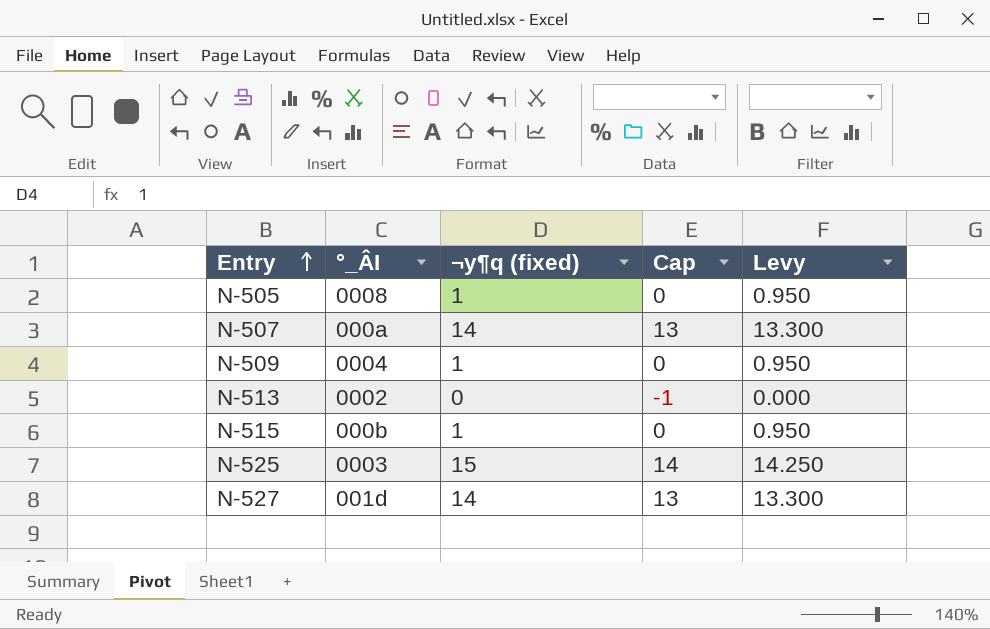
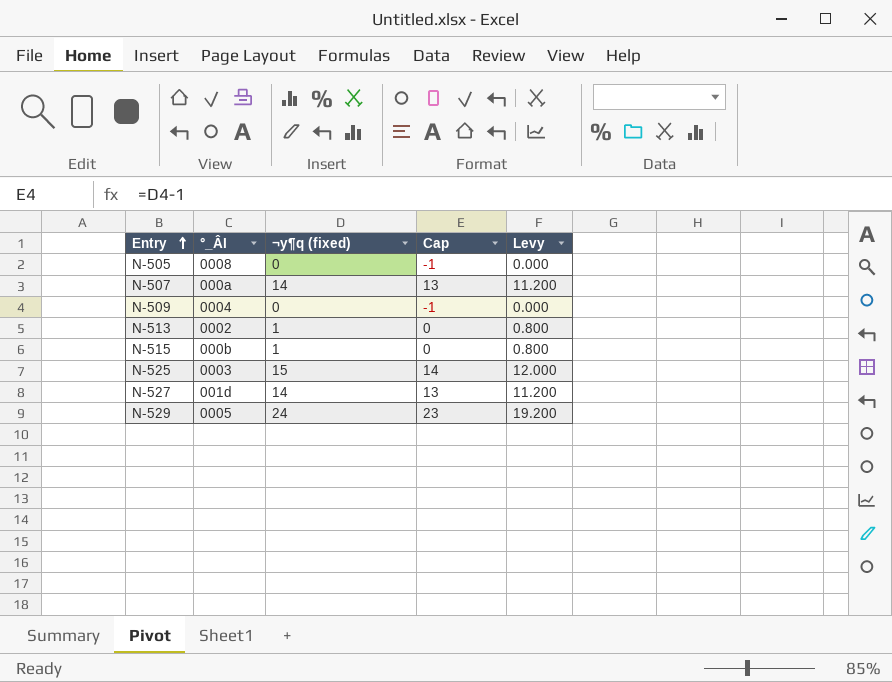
column Levy | formula: [¬y¶q (fixed)] * 0.95 -> [¬y¶q (fixed)] * 0.8
N-505 | ¬y¶q (fixed): 1 -> 0
N-505 | Cap: 0 -> -1
N-509 | ¬y¶q (fixed): 1 -> 0
N-509 | Cap: 0 -> -1
N-513 | ¬y¶q (fixed): 0 -> 1
N-513 | Cap: -1 -> 0
row N-529: none -> 0005 | 24 | 23 | 19.200

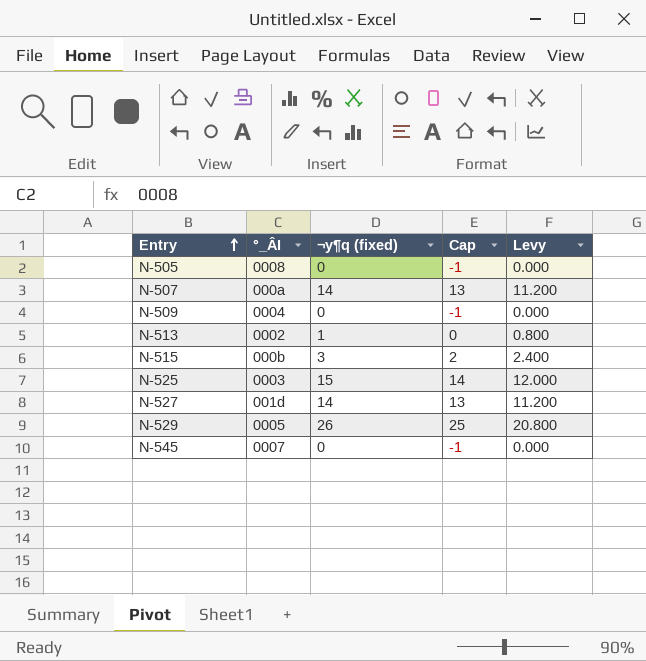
N-515 | ¬y¶q (fixed): 1 -> 3
N-515 | Cap: 0 -> 2
N-515 | Levy: 0.800 -> 2.400
N-529 | ¬y¶q (fixed): 24 -> 26
N-529 | Cap: 23 -> 25
N-529 | Levy: 19.200 -> 20.800
row N-545: none -> 0007 | 0 | -1 | 0.000

